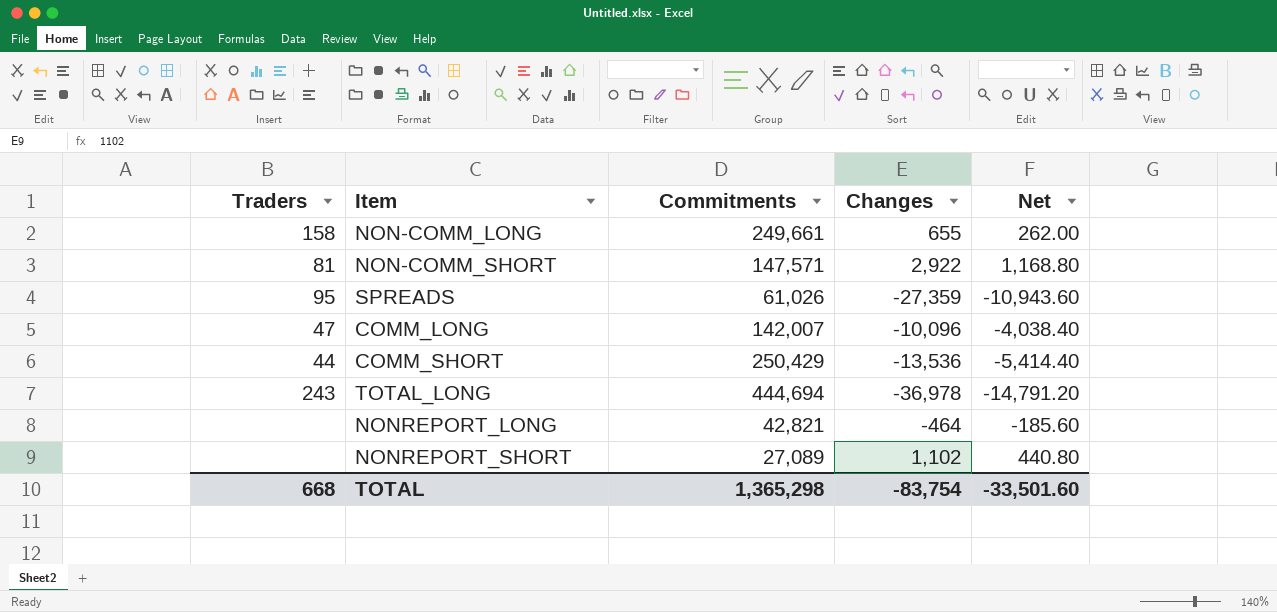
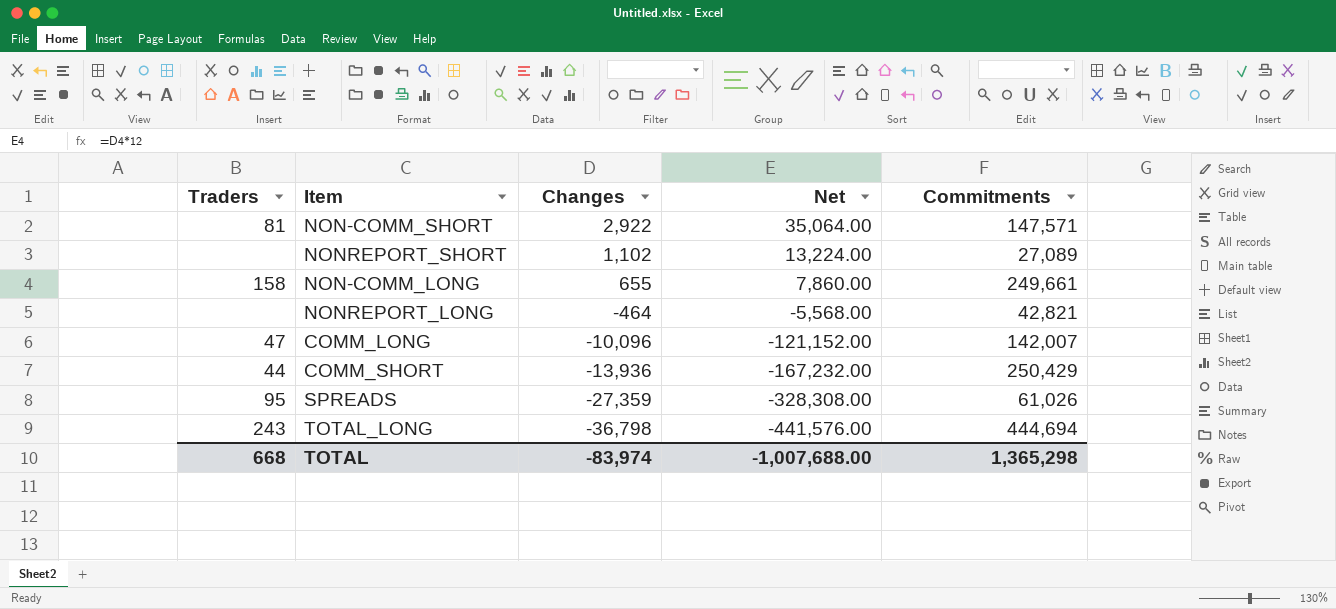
row order: none -> Changes descending
column Net | formula: [Changes] * 0.4 -> [Changes] * 12
column Commitments | position: 3 -> 5
COMM_SHORT | Changes: -13,536 -> -13,936
TOTAL_LONG | Changes: -36,978 -> -36,798
TOTAL | Changes: -83,754 -> -83,974
TOTAL | Net: -33,501.60 -> -1,007,688.00

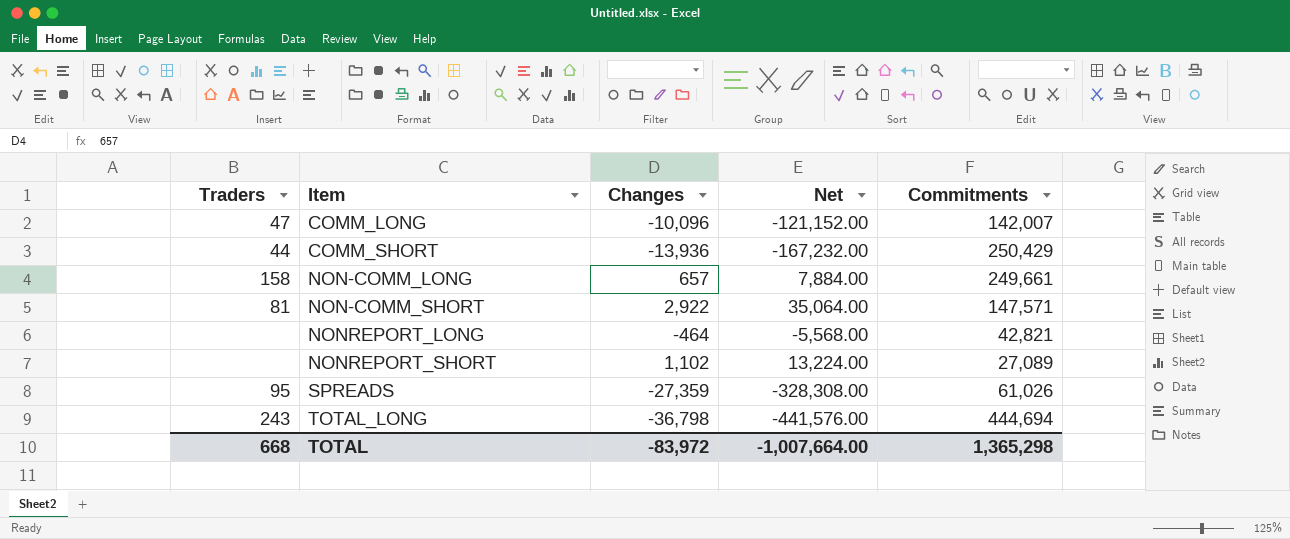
row order: Changes descending -> Item ascending
NON-COMM_LONG | Changes: 655 -> 657
NON-COMM_LONG | Net: 7,860.00 -> 7,884.00
TOTAL | Changes: -83,974 -> -83,972
TOTAL | Net: -1,007,688.00 -> -1,007,664.00

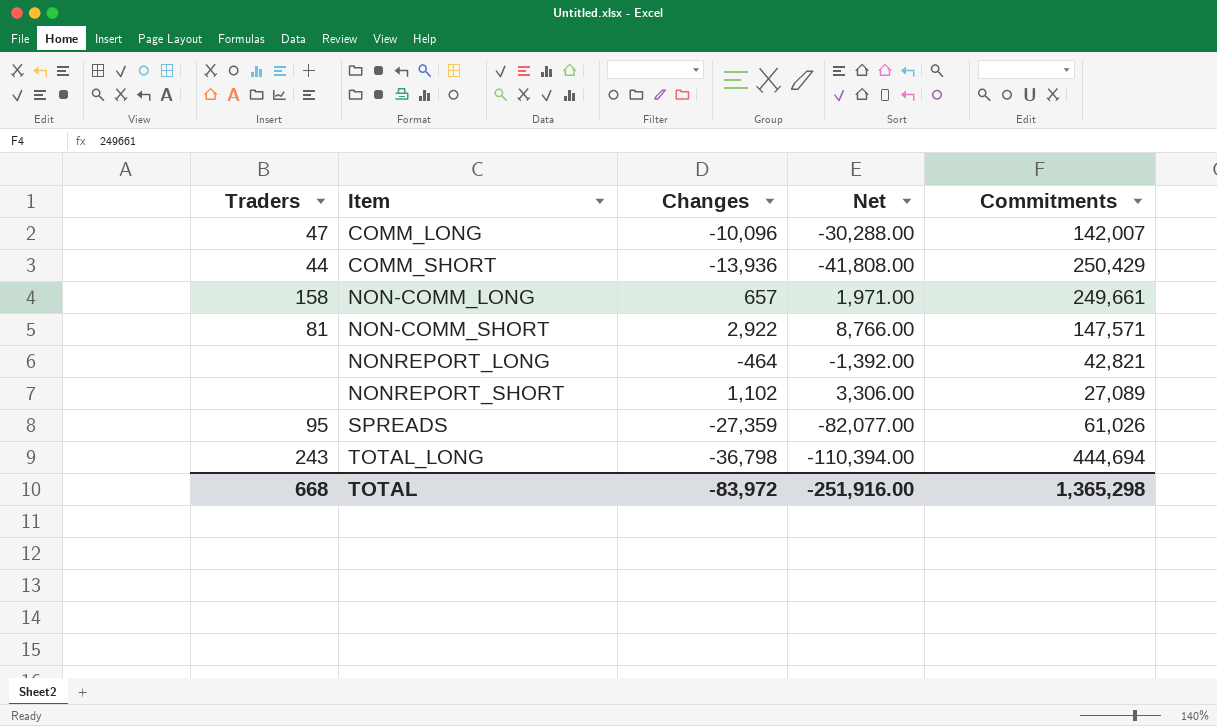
column Net | formula: [Changes] * 12 -> [Changes] * 3
TOTAL | Net: -1,007,664.00 -> -251,916.00

